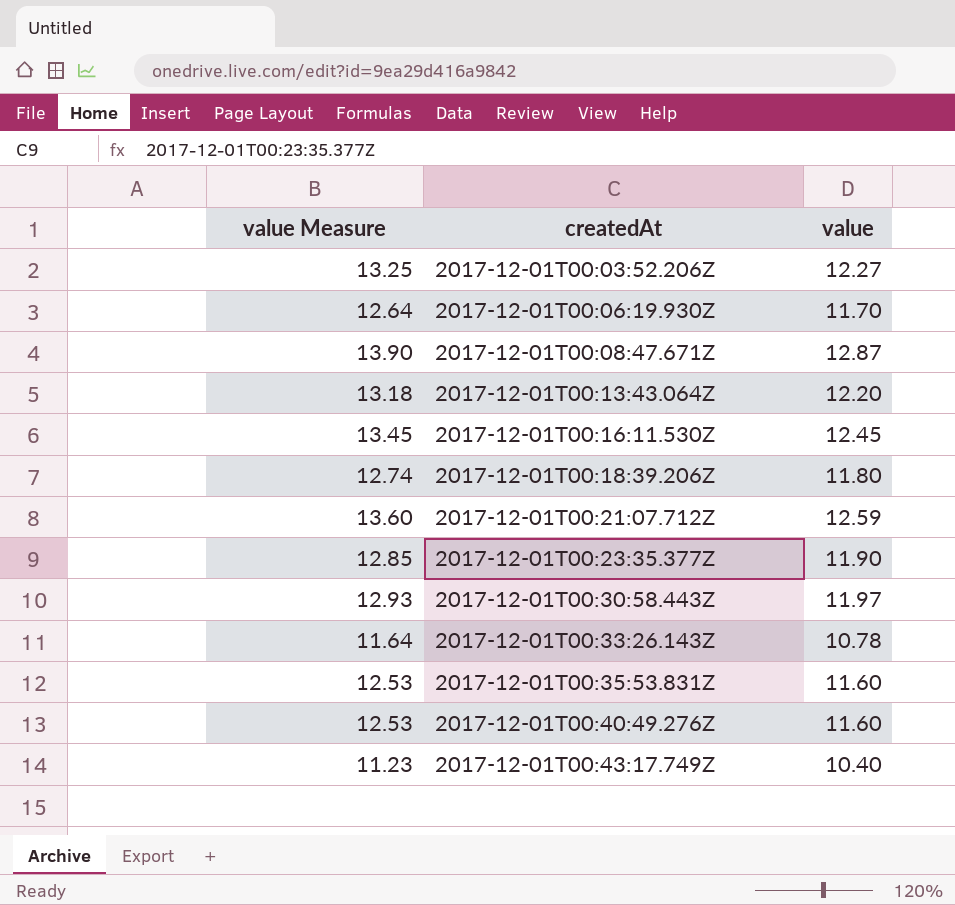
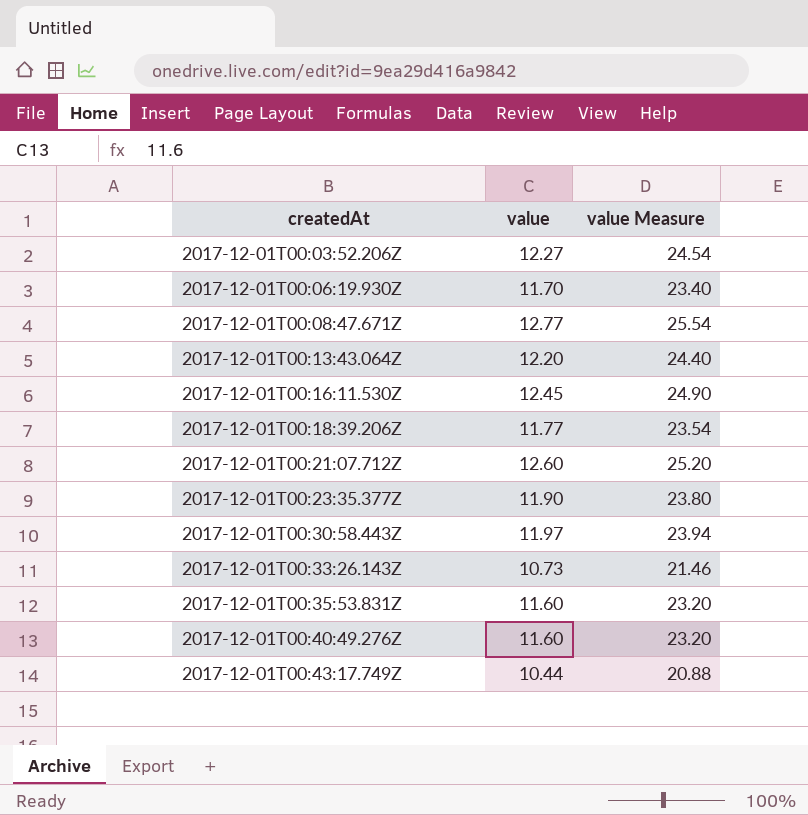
column value Measure | formula: [value] * 1.08 -> [value] * 2
column value Measure | position: 1 -> 3
2017-12-01T00:08:47.671Z | value: 12.87 -> 12.77
2017-12-01T00:18:39.206Z | value: 11.80 -> 11.77
2017-12-01T00:21:07.712Z | value: 12.59 -> 12.60
2017-12-01T00:33:26.143Z | value: 10.78 -> 10.73
2017-12-01T00:43:17.749Z | value: 10.40 -> 10.44

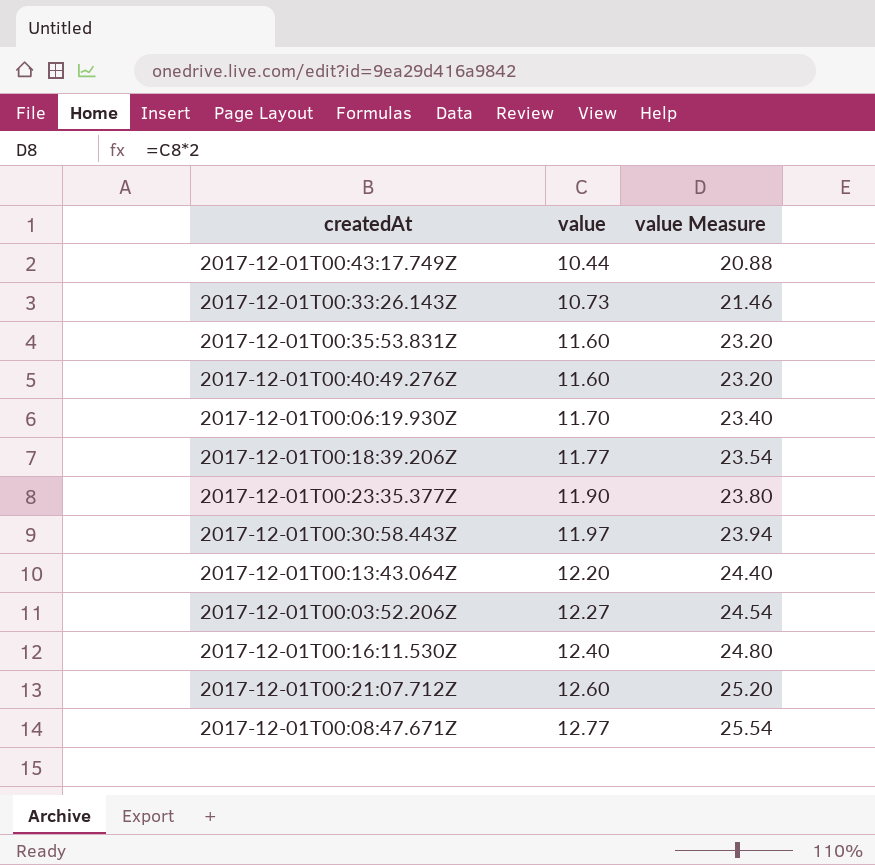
row order: createdAt ascending -> value ascending
2017-12-01T00:16:11.530Z | value: 12.45 -> 12.40
2017-12-01T00:16:11.530Z | value Measure: 24.90 -> 24.80

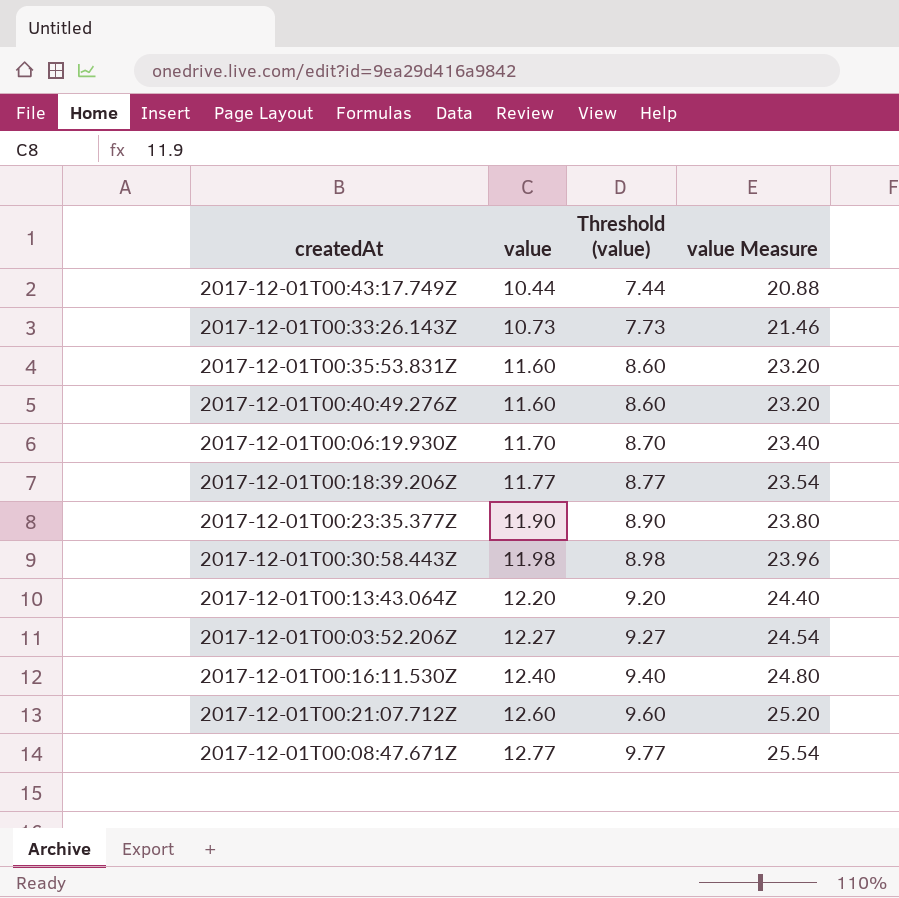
column Threshold (value) | formula: none -> [value] - 3
2017-12-01T00:30:58.443Z | value: 11.97 -> 11.98
2017-12-01T00:30:58.443Z | value Measure: 23.94 -> 23.96

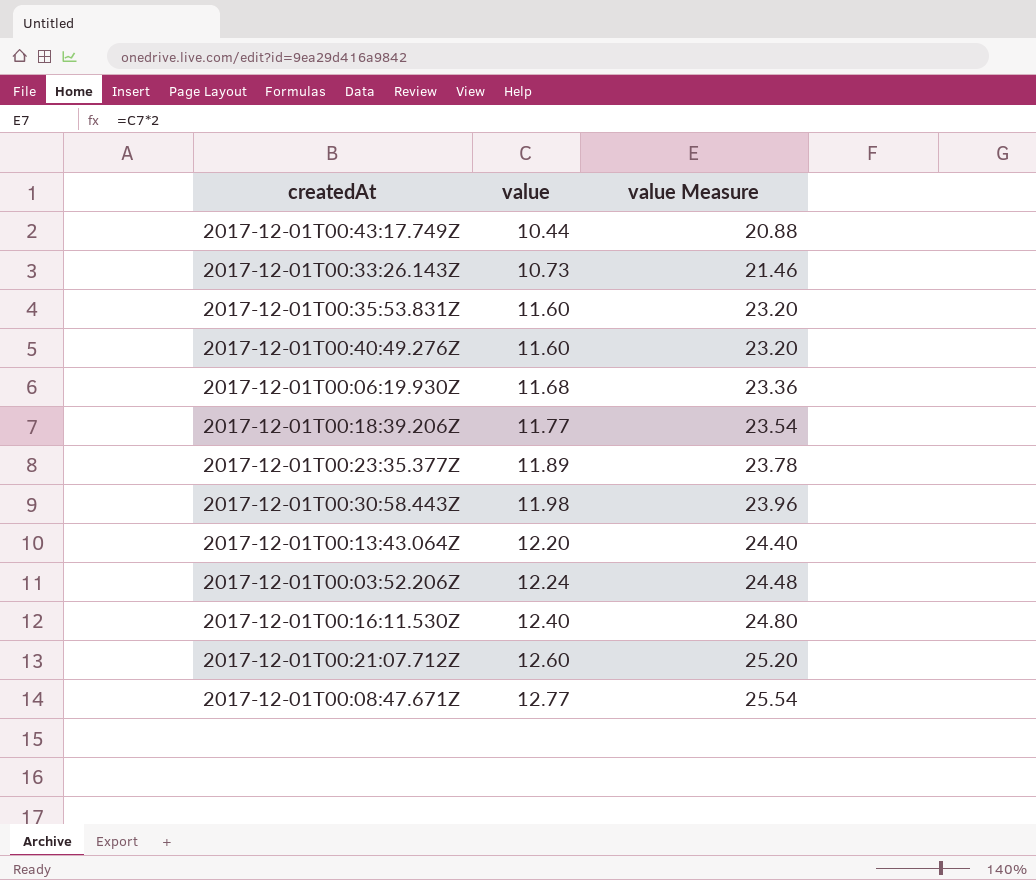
column Threshold (value) | formula: [value] - 3 -> none
2017-12-01T00:06:19.930Z | value: 11.70 -> 11.68
2017-12-01T00:06:19.930Z | value Measure: 23.40 -> 23.36
2017-12-01T00:23:35.377Z | value: 11.90 -> 11.89
2017-12-01T00:23:35.377Z | value Measure: 23.80 -> 23.78
2017-12-01T00:03:52.206Z | value: 12.27 -> 12.24
2017-12-01T00:03:52.206Z | value Measure: 24.54 -> 24.48

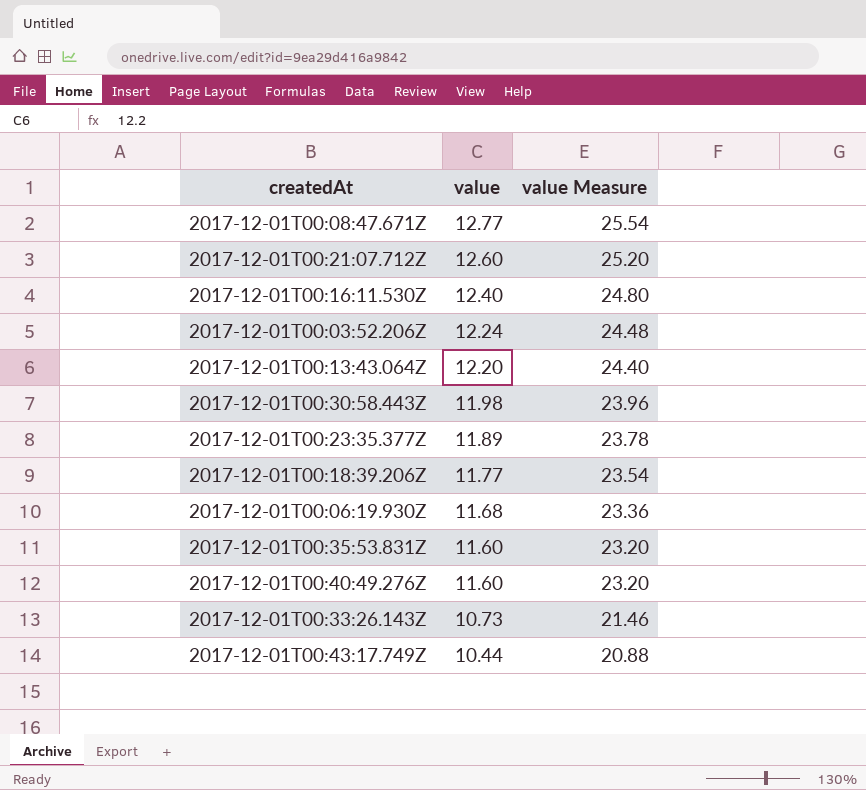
row order: value ascending -> value descending

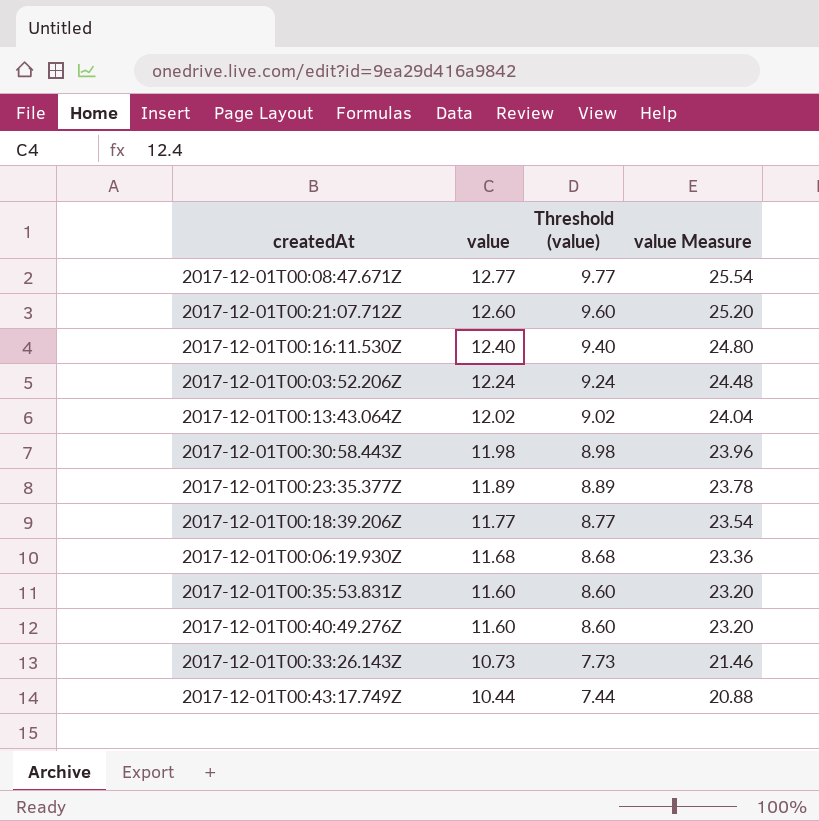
column Threshold (value) | formula: none -> [value] - 3
2017-12-01T00:13:43.064Z | value: 12.20 -> 12.02
2017-12-01T00:13:43.064Z | value Measure: 24.40 -> 24.04

